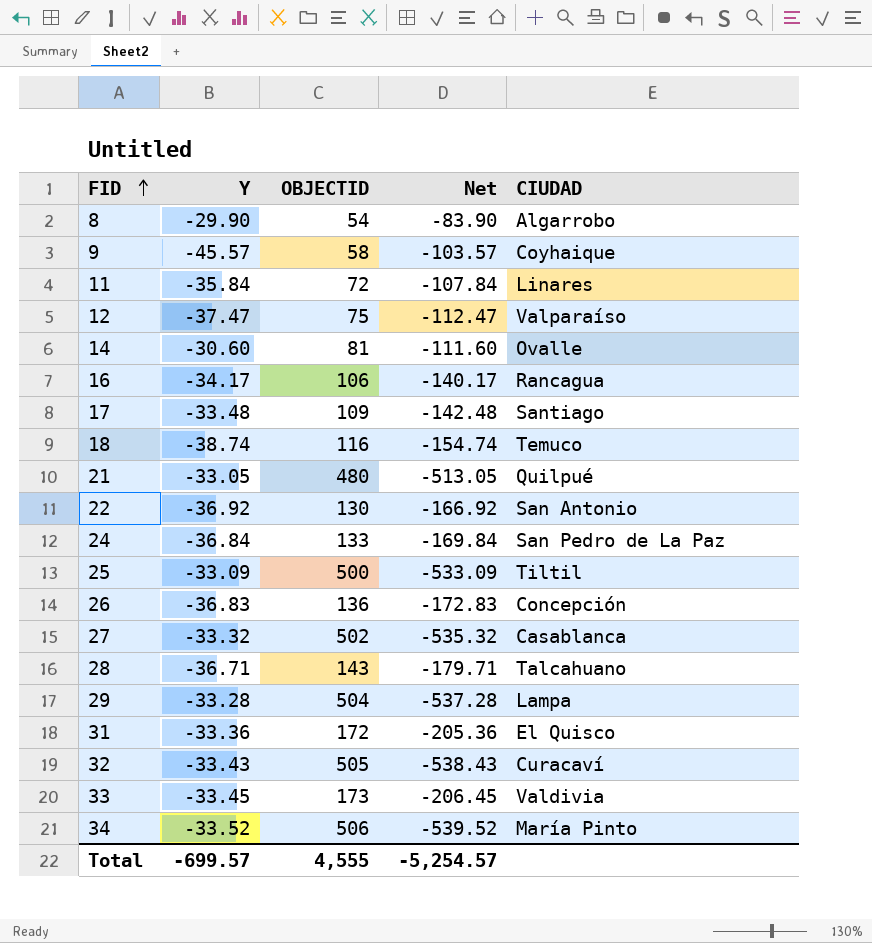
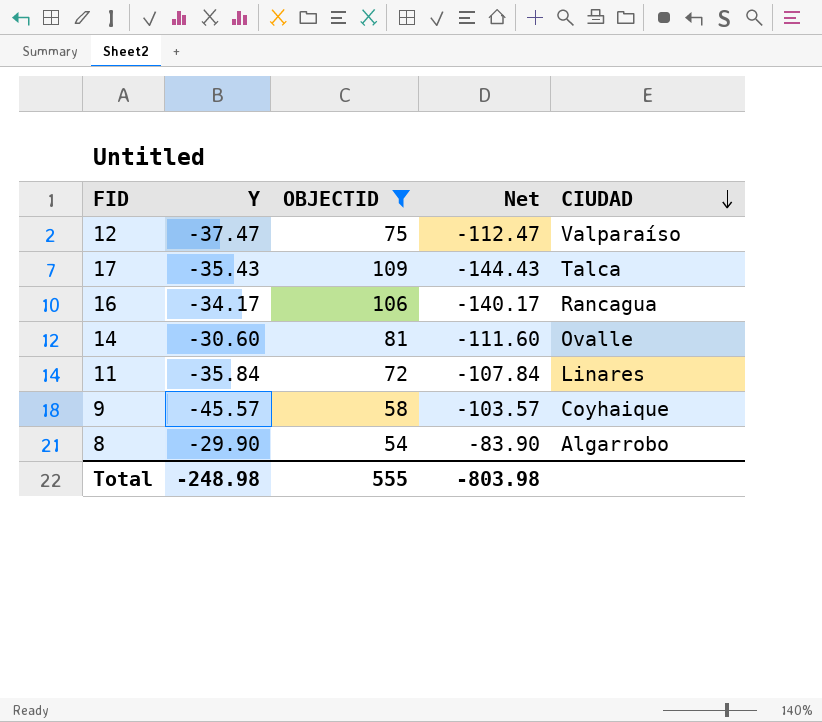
filter: none -> OBJECTID <= 109
row order: FID ascending -> CIUDAD descending
17 | Y: -33.48 -> -35.43
17 | Net: -142.48 -> -144.43
17 | CIUDAD: Santiago -> Talca
Total | Y: -699.57 -> -248.98
Total | OBJECTID: 4,555 -> 555
Total | Net: -5,254.57 -> -803.98

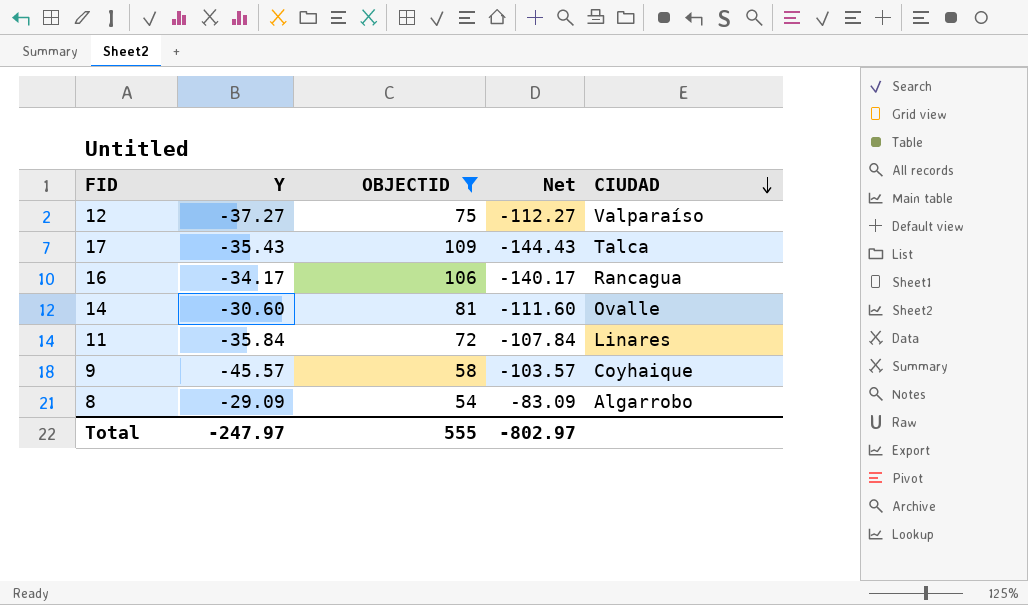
12 | Y: -37.47 -> -37.27
12 | Net: -112.47 -> -112.27
8 | Y: -29.90 -> -29.09
8 | Net: -83.90 -> -83.09
Total | Y: -248.98 -> -247.97
Total | Net: -803.98 -> -802.97

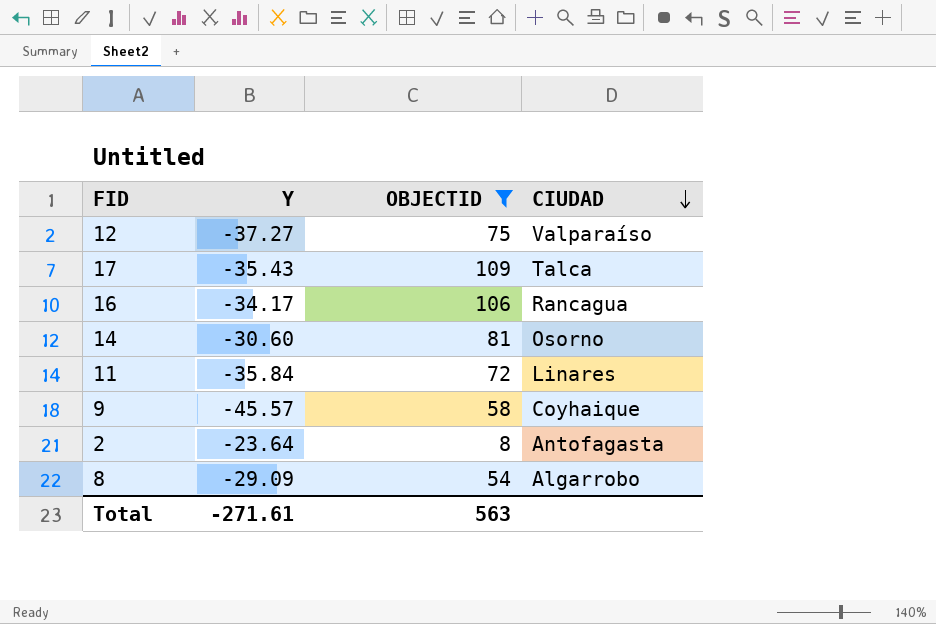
column Net | formula: [Y] - [OBJECTID] -> none
14 | CIUDAD: Ovalle -> Osorno
row 2: none -> -23.64 | 8 | Antofagasta
Total | Y: -247.97 -> -271.61
Total | OBJECTID: 555 -> 563

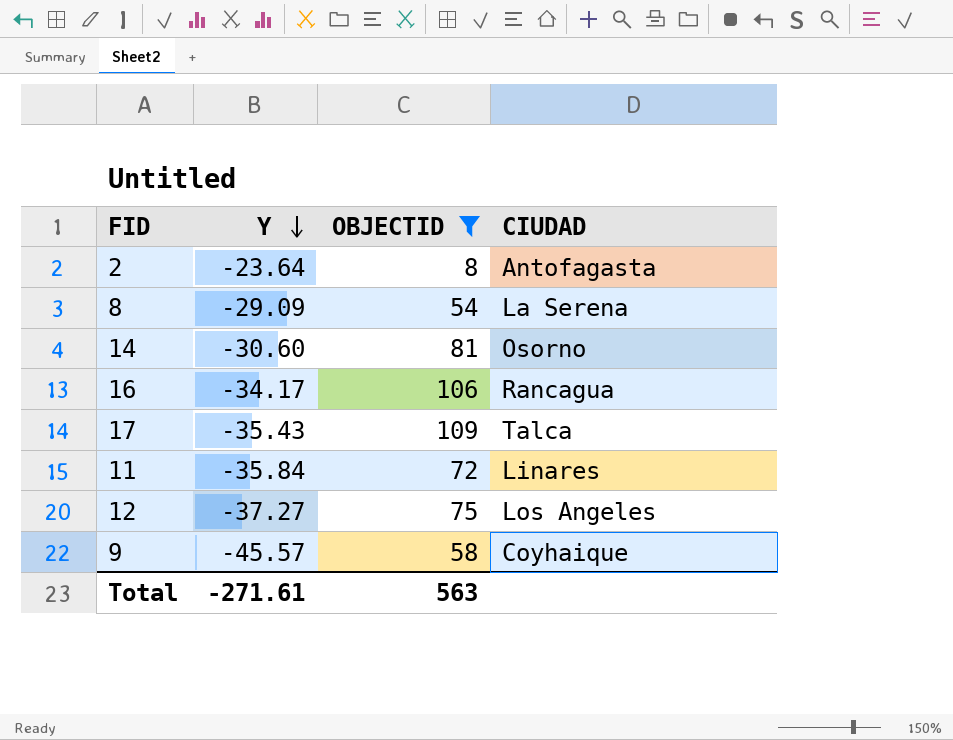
row order: CIUDAD descending -> Y descending
8 | CIUDAD: Algarrobo -> La Serena
12 | CIUDAD: Valparaíso -> Los Angeles

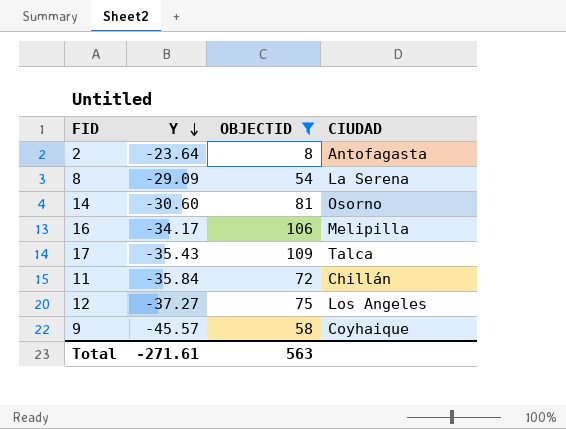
16 | CIUDAD: Rancagua -> Melipilla
11 | CIUDAD: Linares -> Chillán

